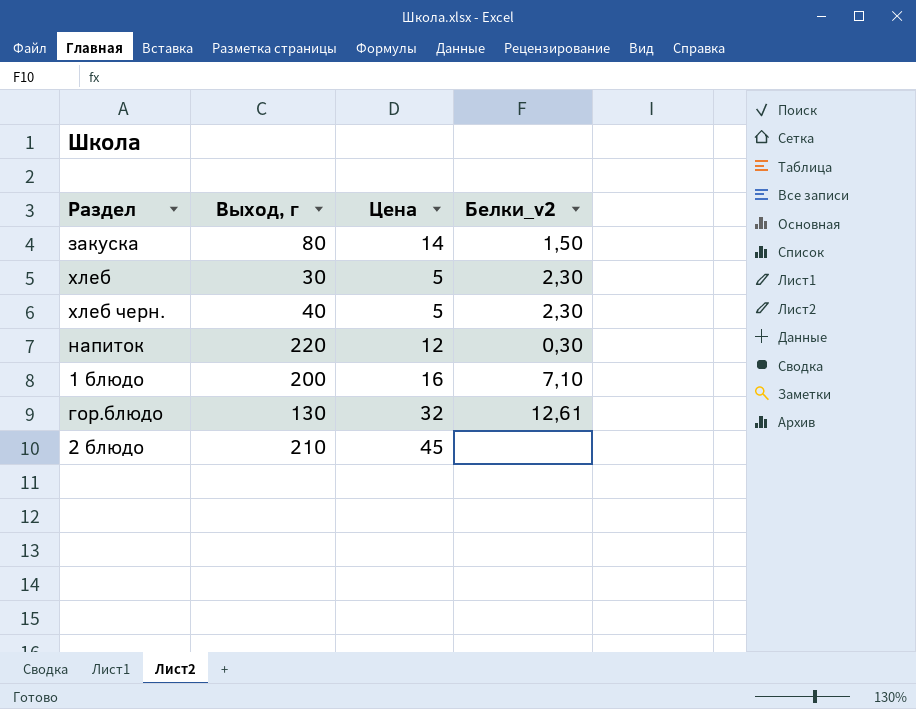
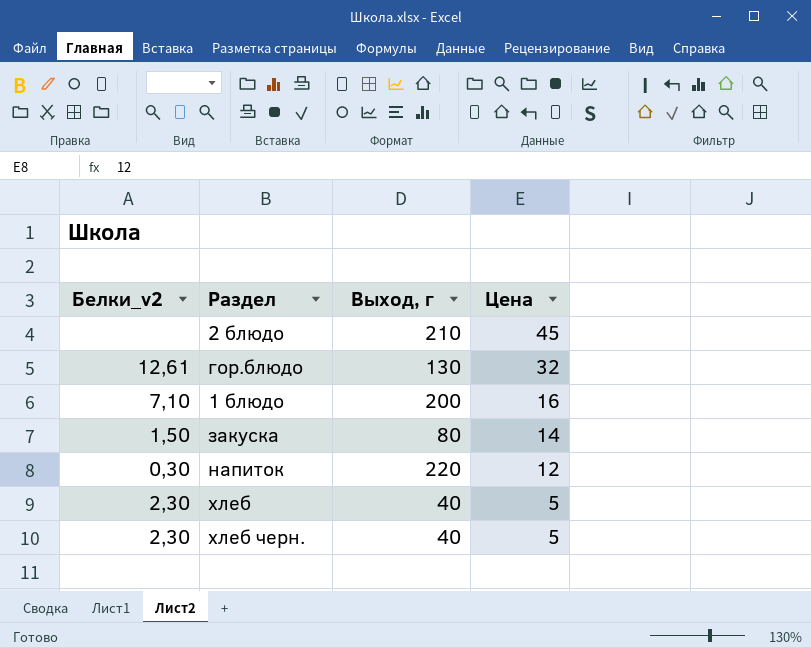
row order: none -> Цена descending
column Белки_v2 | position: 4 -> 1
хлеб | Выход, г: 30 -> 40

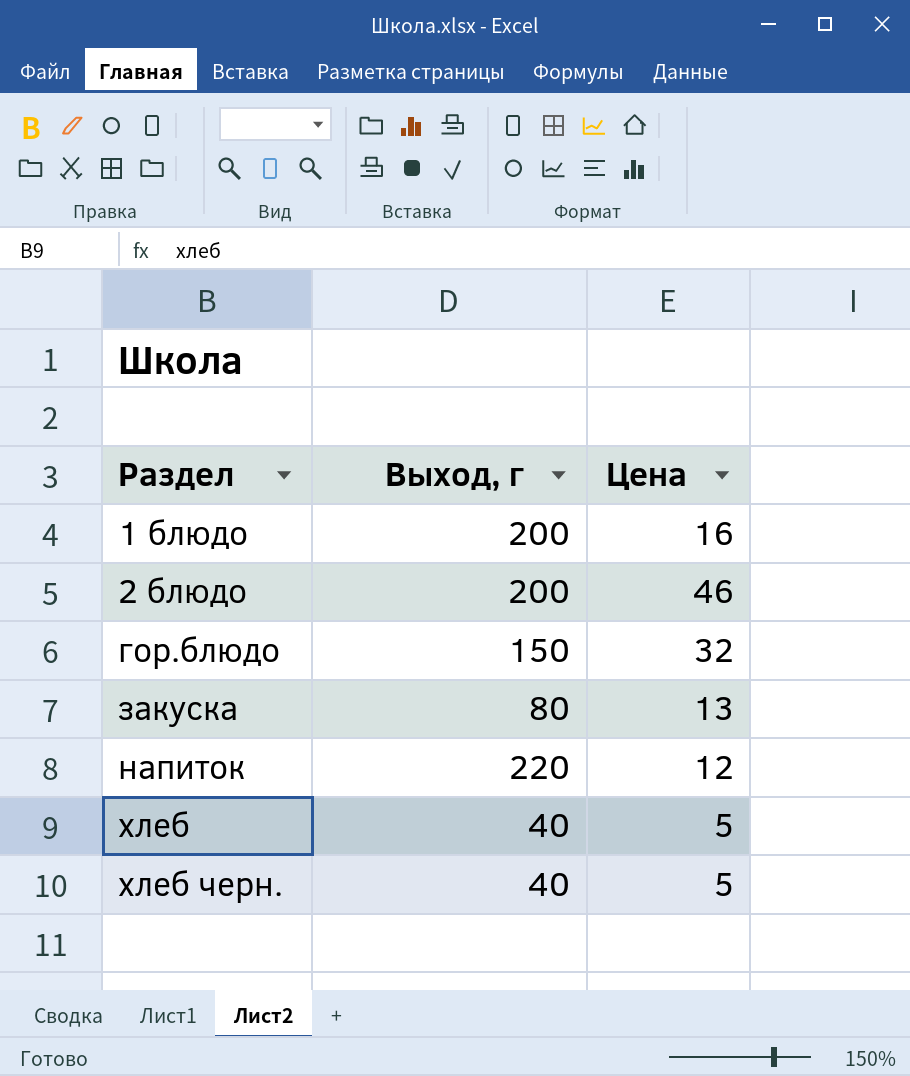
row order: Цена descending -> Раздел ascending
column Белки_v2 | position: 1 -> none
2 блюдо | Выход, г: 210 -> 200
2 блюдо | Цена: 45 -> 46
гор.блюдо | Выход, г: 130 -> 150
закуска | Цена: 14 -> 13

